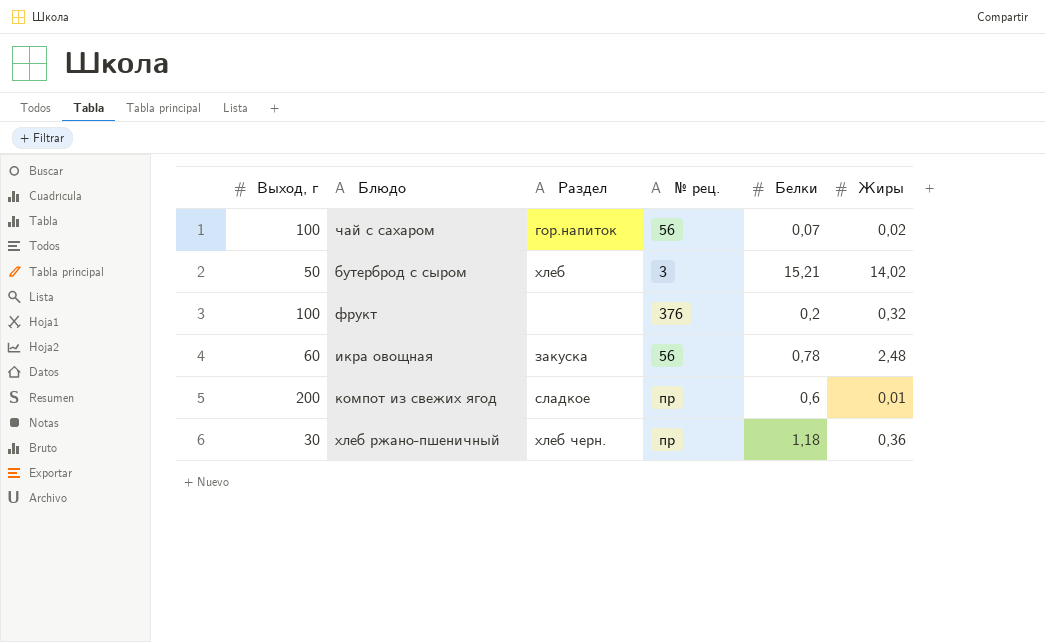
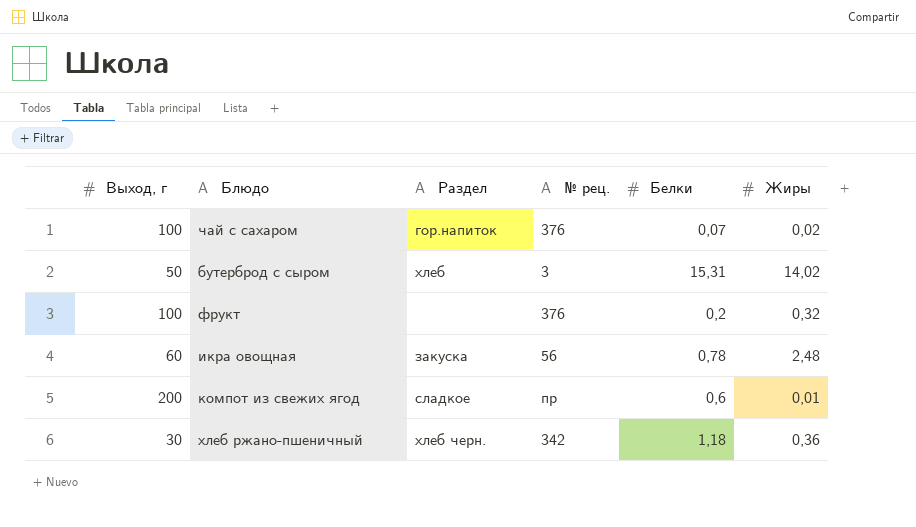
чай с сахаром | № рец.: 56 -> 376
бутерброд с сыром | Белки: 15,21 -> 15,31
хлеб ржано-пшеничный | № рец.: пр -> 342

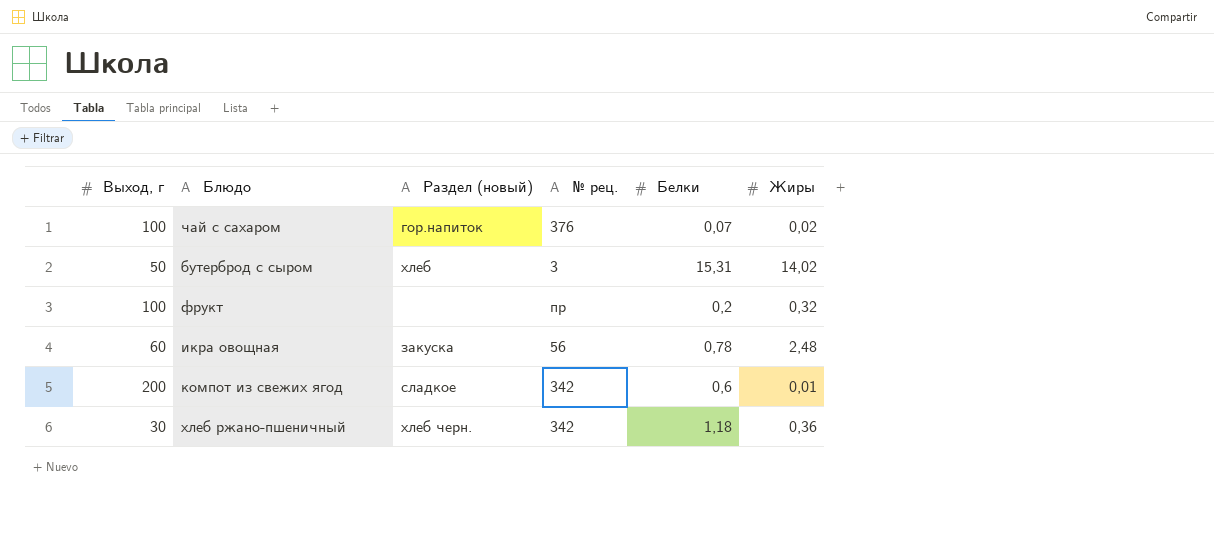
column name: Раздел -> Раздел (новый)
фрукт | № рец.: 376 -> пр
компот из свежих ягод | № рец.: пр -> 342

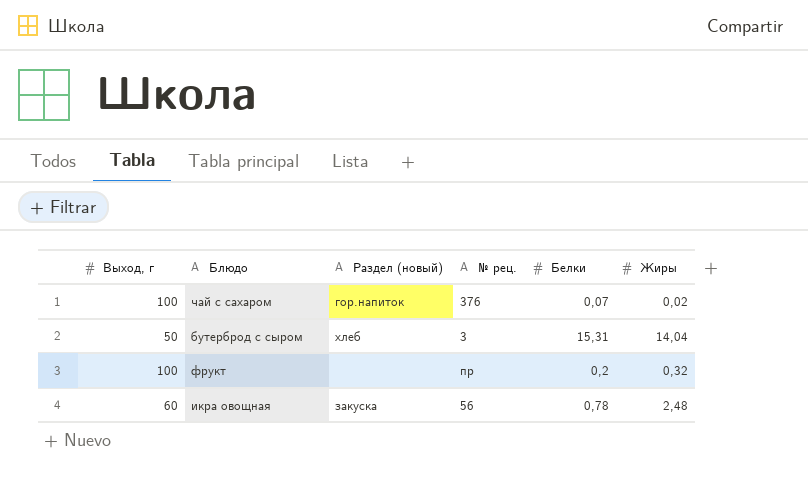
row компот из свежих ягод: 200 | сладкое | 342 | 0,6 | 0,01 -> none
row хлеб ржано-пшеничный: 30 | хлеб черн. | 342 | 1,18 | 0,36 -> none
бутерброд с сыром | Жиры: 14,02 -> 14,04

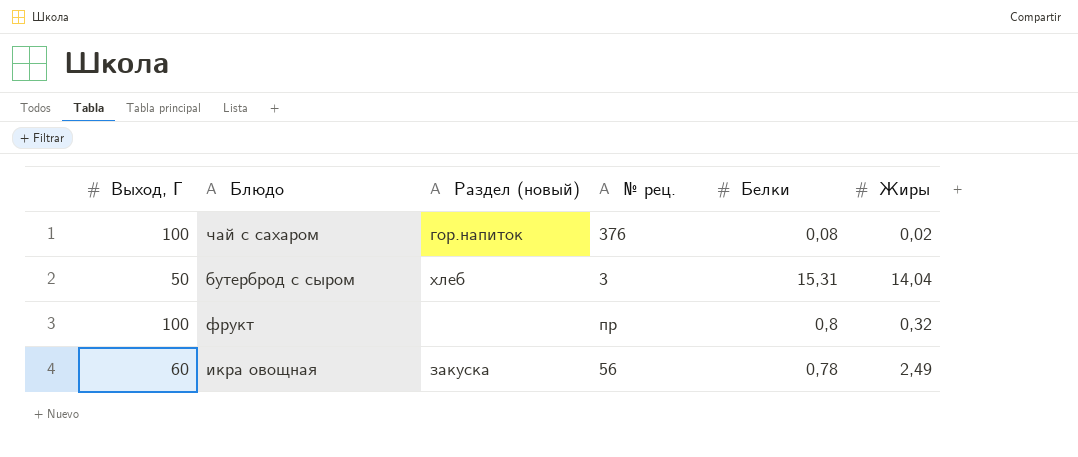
column name: Выход, г -> Выход, Г
чай с сахаром | Белки: 0,07 -> 0,08
фрукт | Белки: 0,2 -> 0,8
икра овощная | Жиры: 2,48 -> 2,49

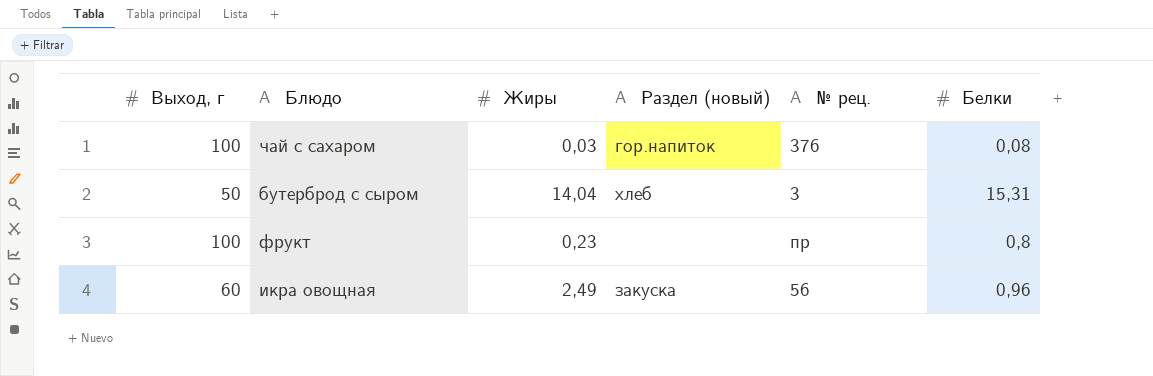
column name: Выход, Г -> Выход, г
column Жиры | position: 6 -> 3
чай с сахаром | Жиры: 0,02 -> 0,03
фрукт | Жиры: 0,32 -> 0,23
икра овощная | Белки: 0,78 -> 0,96

